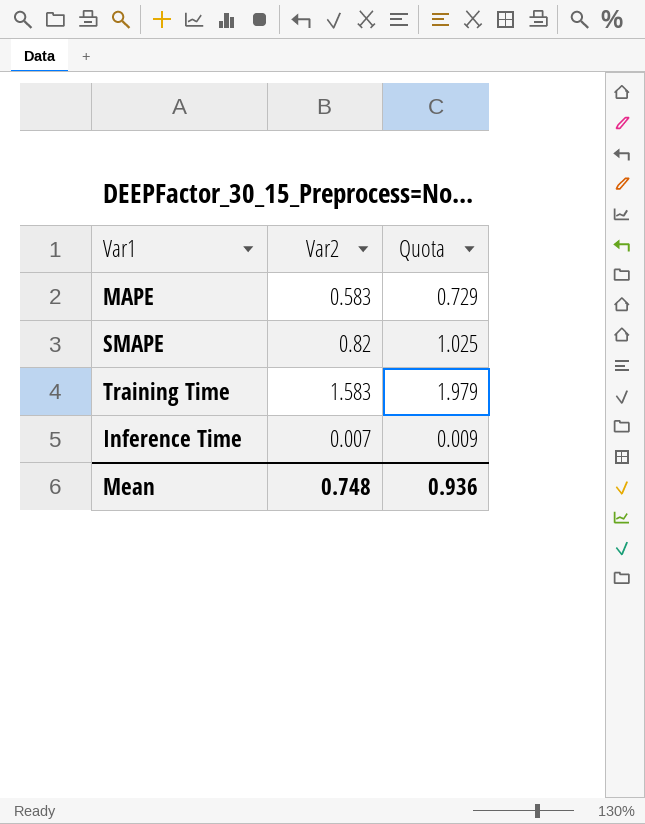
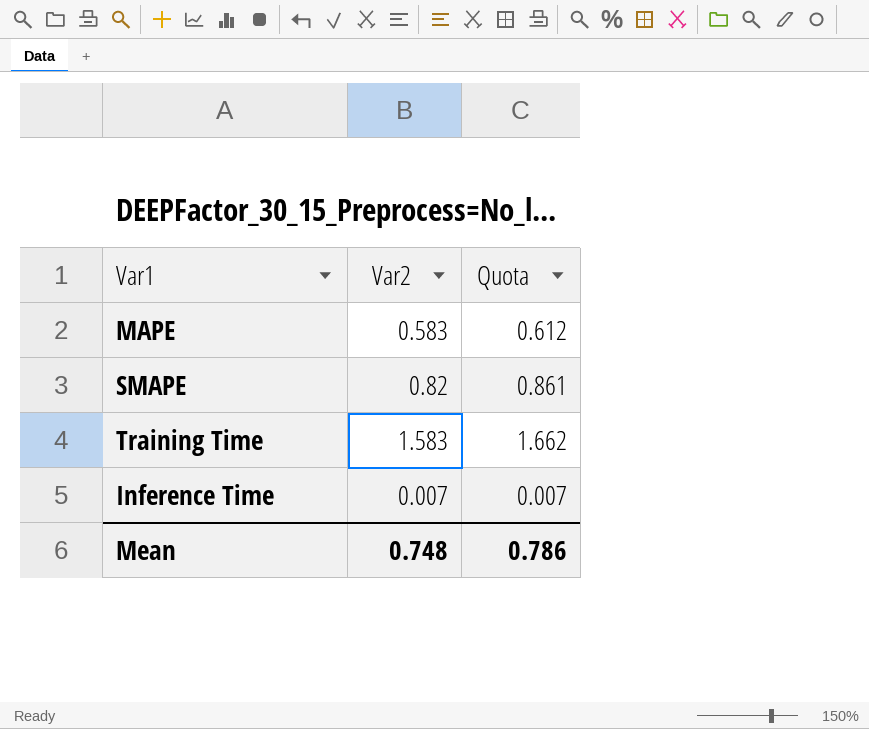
column Quota | formula: [Var2] * 1.25 -> [Var2] * 1.05
Mean | Quota: 0.936 -> 0.786

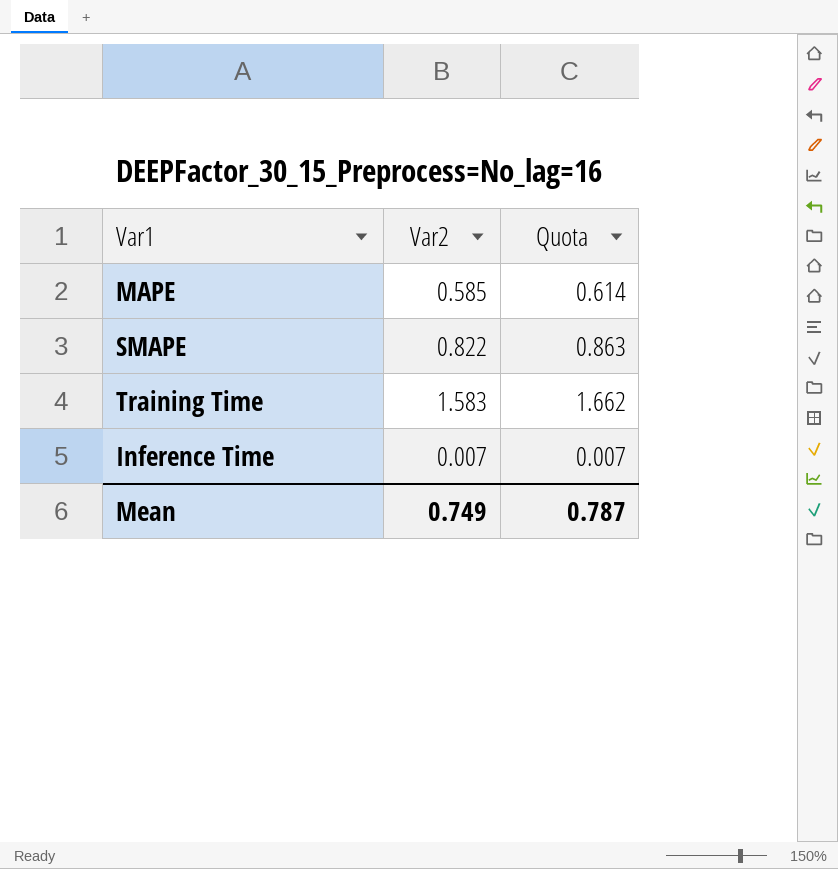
MAPE | Var2: 0.583 -> 0.585
MAPE | Quota: 0.612 -> 0.614
SMAPE | Var2: 0.82 -> 0.822
SMAPE | Quota: 0.861 -> 0.863
Mean | Var2: 0.748 -> 0.749
Mean | Quota: 0.786 -> 0.787

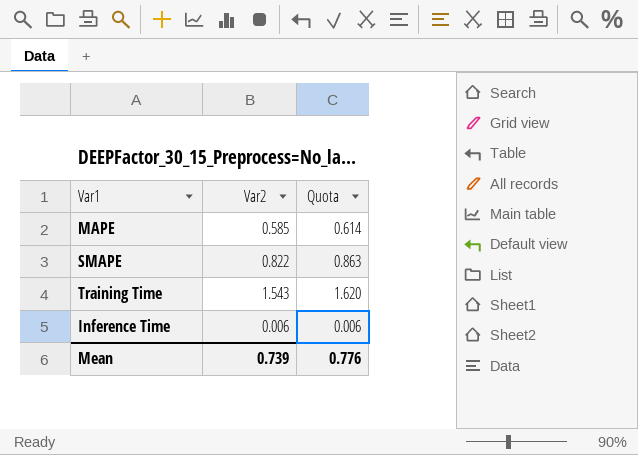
Training Time | Var2: 1.583 -> 1.543
Training Time | Quota: 1.662 -> 1.620
Inference Time | Var2: 0.007 -> 0.006
Inference Time | Quota: 0.007 -> 0.006
Mean | Var2: 0.749 -> 0.739
Mean | Quota: 0.787 -> 0.776

